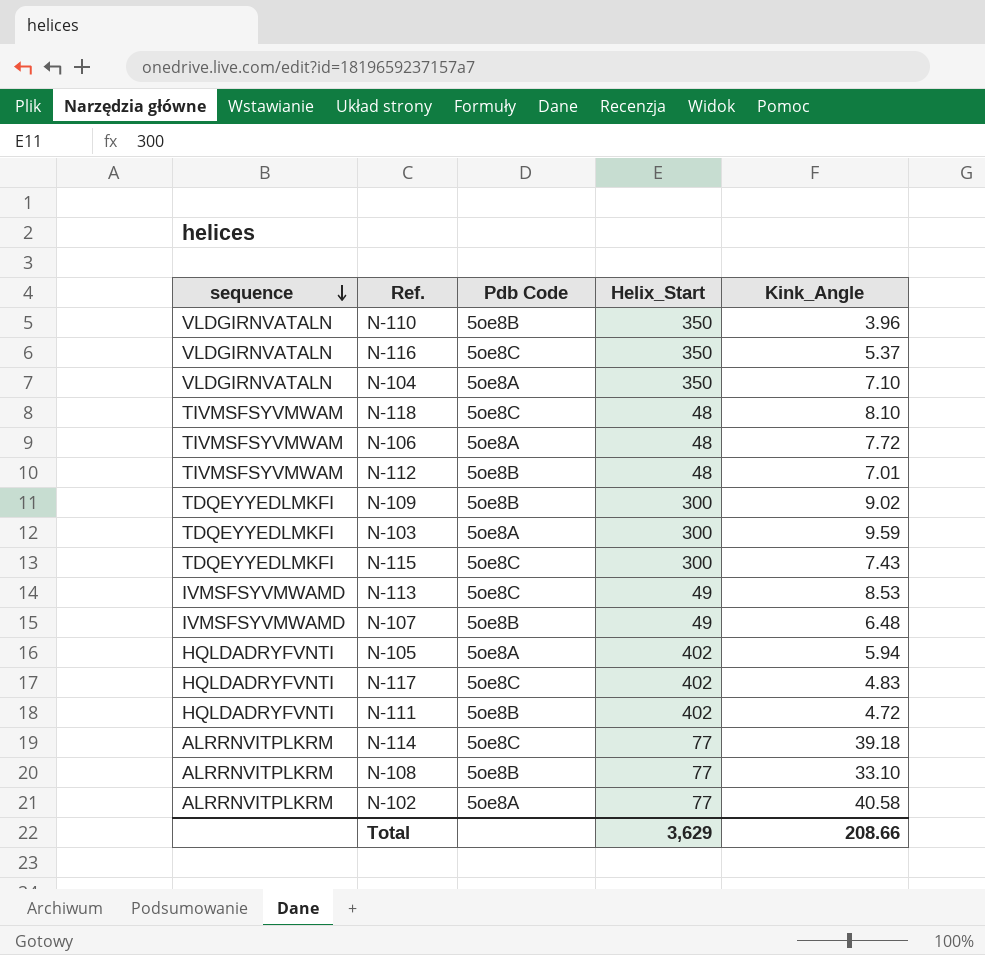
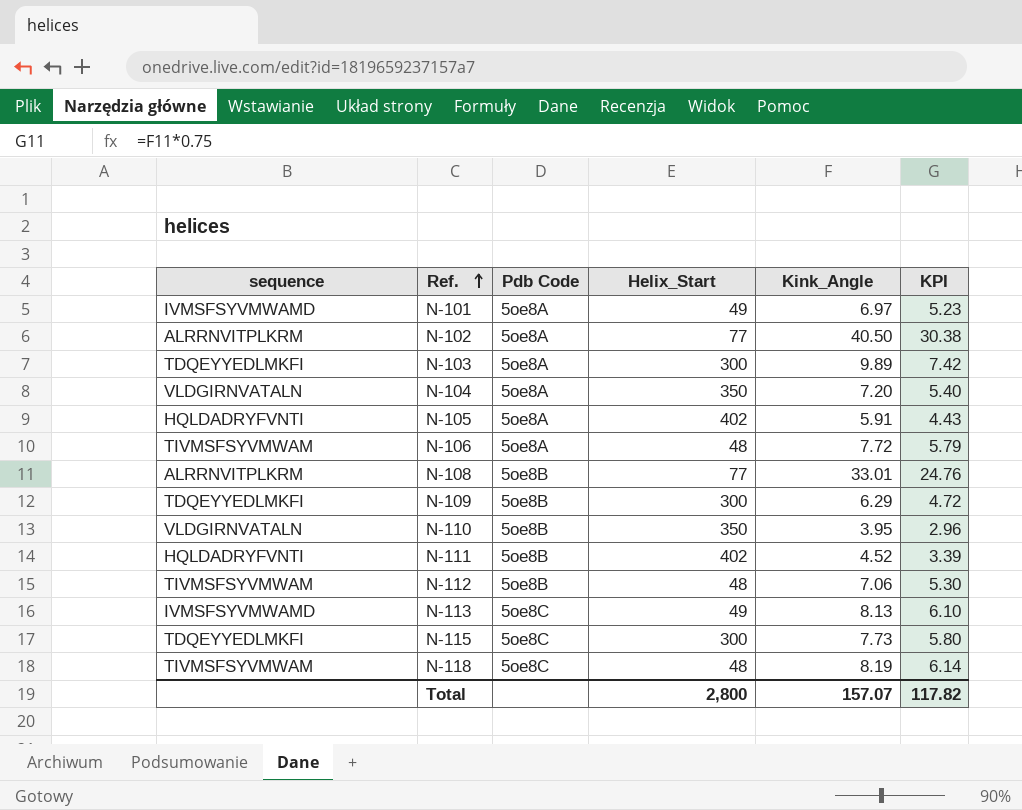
row order: sequence descending -> Ref. ascending
column KPI | formula: none -> [Kink_Angle] * 0.75
row N-116: VLDGIRNVATALN | 5oe8C | 350 | 5.37 -> none
row N-107: IVMSFSYVMWAMD | 5oe8B | 49 | 6.48 -> none
row N-117: HQLDADRYFVNTI | 5oe8C | 402 | 4.83 -> none
row N-114: ALRRNVITPLKRM | 5oe8C | 77 | 39.18 -> none
row N-101: none -> IVMSFSYVMWAMD | 5oe8A | 49 | 6.97 | 5.23
N-102 | Kink_Angle: 40.58 -> 40.50
N-103 | Kink_Angle: 9.59 -> 9.89
N-104 | Kink_Angle: 7.10 -> 7.20
N-105 | Kink_Angle: 5.94 -> 5.91
N-108 | Kink_Angle: 33.10 -> 33.01
N-109 | Kink_Angle: 9.02 -> 6.29
N-110 | Kink_Angle: 3.96 -> 3.95
N-111 | Kink_Angle: 4.72 -> 4.52
N-112 | Kink_Angle: 7.01 -> 7.06
N-113 | Kink_Angle: 8.53 -> 8.13
N-115 | Kink_Angle: 7.43 -> 7.73
N-118 | Kink_Angle: 8.10 -> 8.19
Total | Helix_Start: 3,629 -> 2,800
Total | Kink_Angle: 208.66 -> 157.07

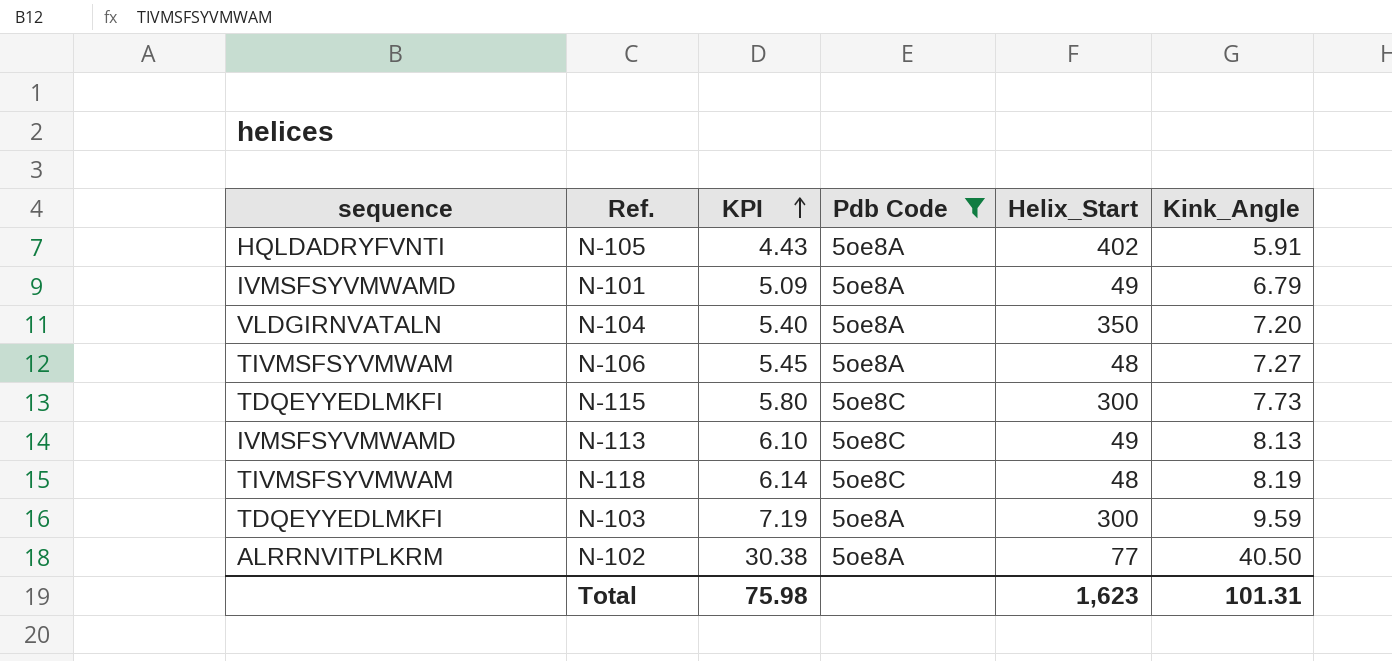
filter: none -> Pdb Code != 5oe8B
row order: Ref. ascending -> KPI ascending
column KPI | position: 6 -> 3
N-101 | KPI: 5.23 -> 5.09
N-101 | Kink_Angle: 6.97 -> 6.79
N-106 | KPI: 5.79 -> 5.45
N-106 | Kink_Angle: 7.72 -> 7.27
N-103 | KPI: 7.42 -> 7.19
N-103 | Kink_Angle: 9.89 -> 9.59
Total | KPI: 117.82 -> 75.98
Total | Helix_Start: 2,800 -> 1,623
Total | Kink_Angle: 157.07 -> 101.31

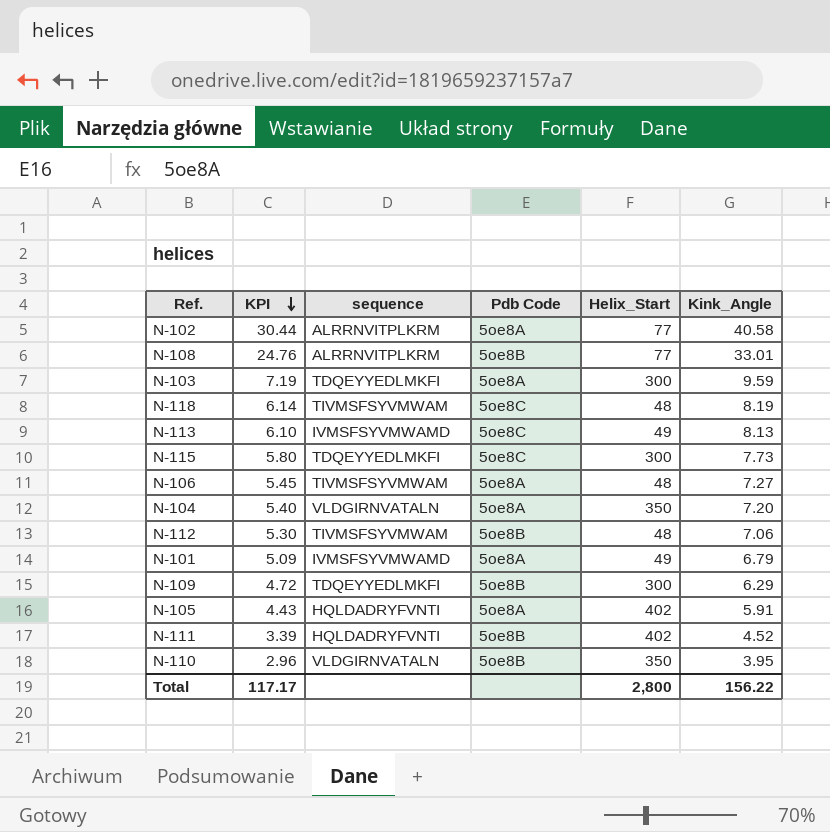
filter: Pdb Code != 5oe8B -> none
row order: KPI ascending -> KPI descending
column sequence | position: 1 -> 3
N-102 | KPI: 30.38 -> 30.44
N-102 | Kink_Angle: 40.50 -> 40.58
Total | KPI: 75.98 -> 117.17
Total | Helix_Start: 1,623 -> 2,800
Total | Kink_Angle: 101.31 -> 156.22

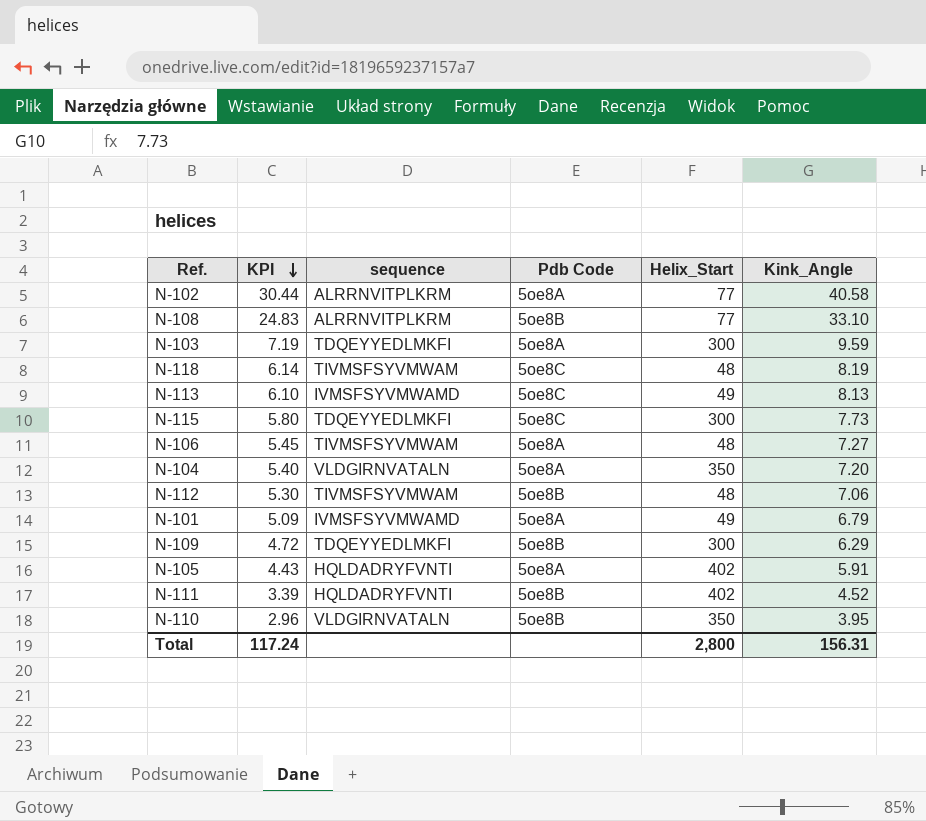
N-108 | KPI: 24.76 -> 24.83
N-108 | Kink_Angle: 33.01 -> 33.10
Total | KPI: 117.17 -> 117.24
Total | Kink_Angle: 156.22 -> 156.31

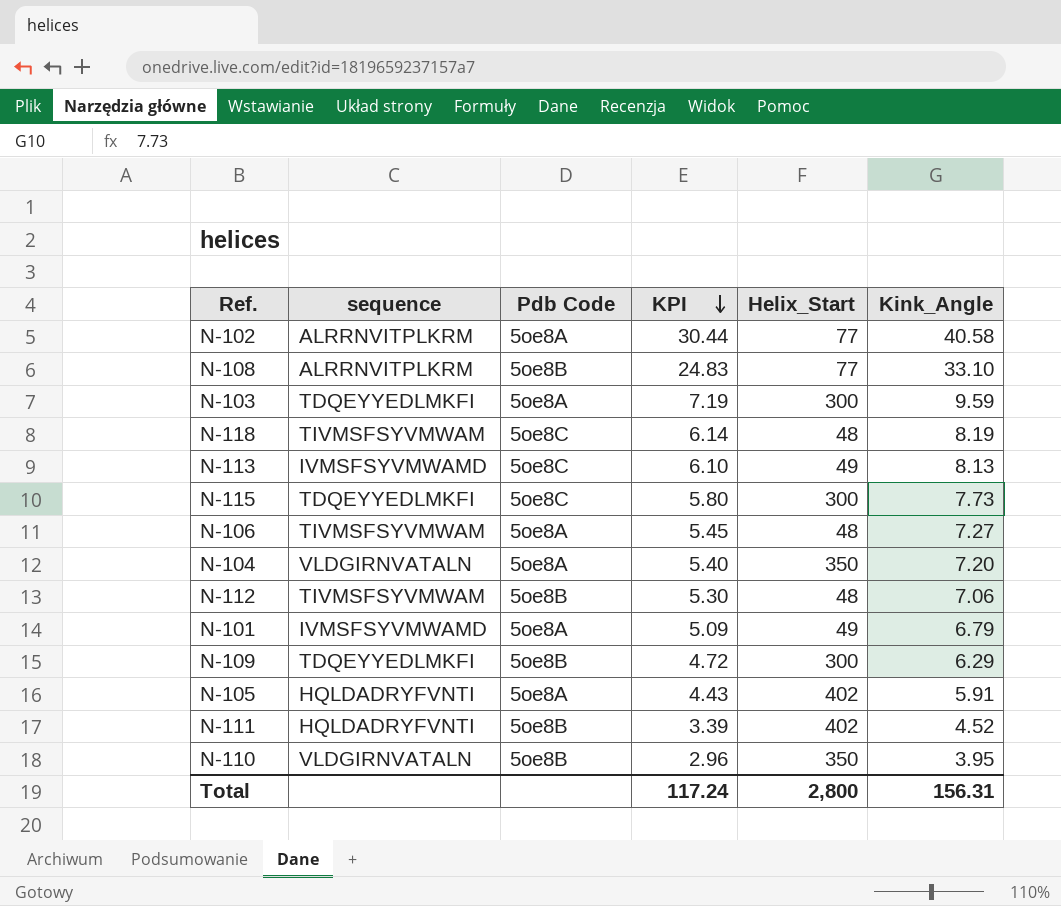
column KPI | position: 2 -> 4

